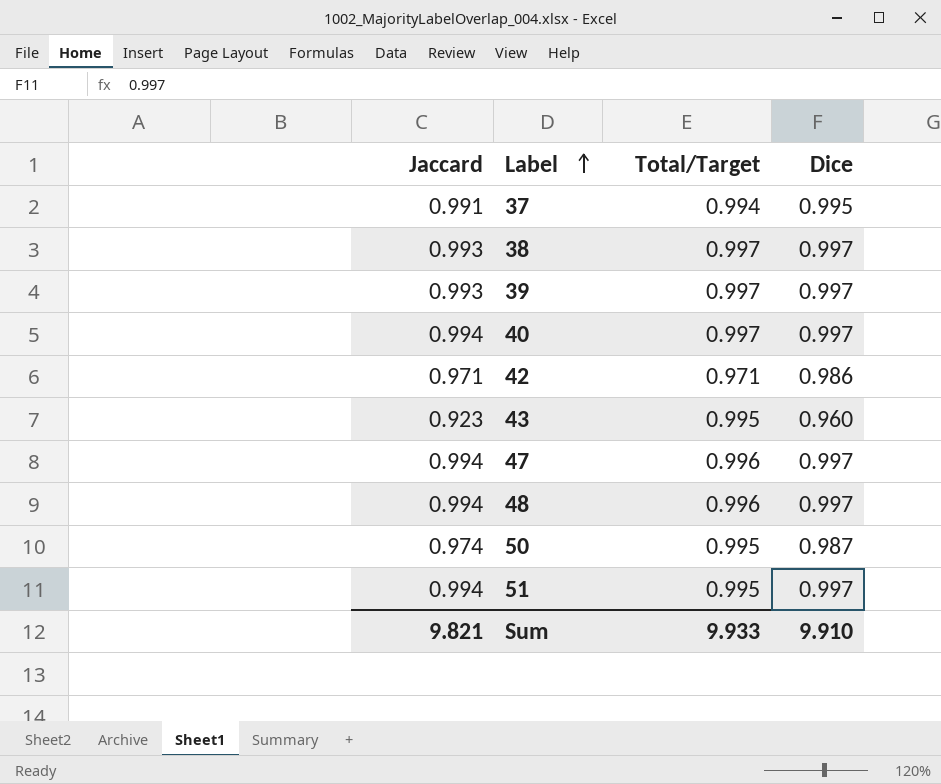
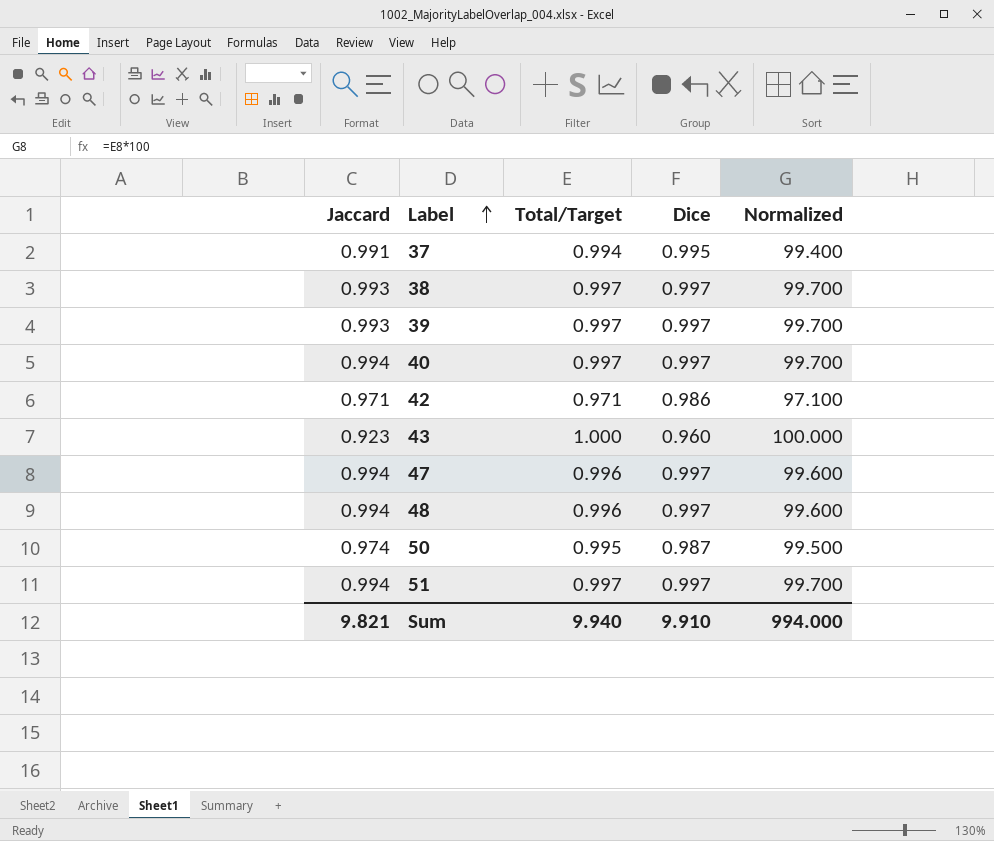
column Normalized | formula: none -> [Total/Target] * 100
43 | Total/Target: 0.995 -> 1.000
51 | Total/Target: 0.995 -> 0.997
Sum | Total/Target: 9.933 -> 9.940

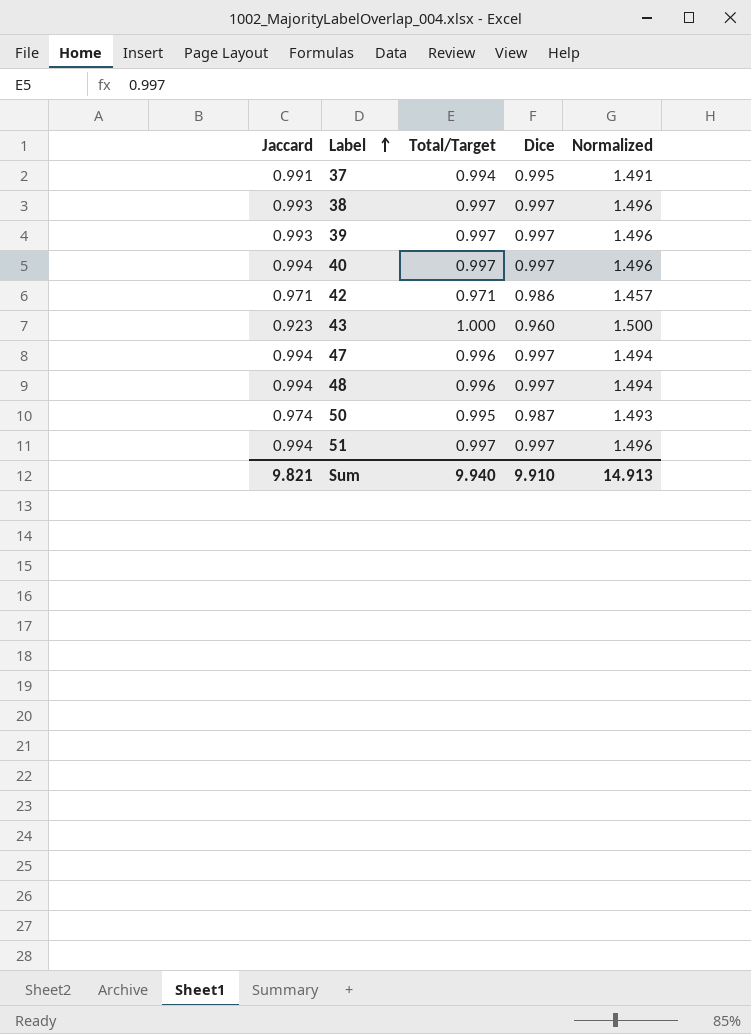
column Normalized | formula: [Total/Target] * 100 -> [Total/Target] * 1.5
Sum | Normalized: 994.000 -> 14.913

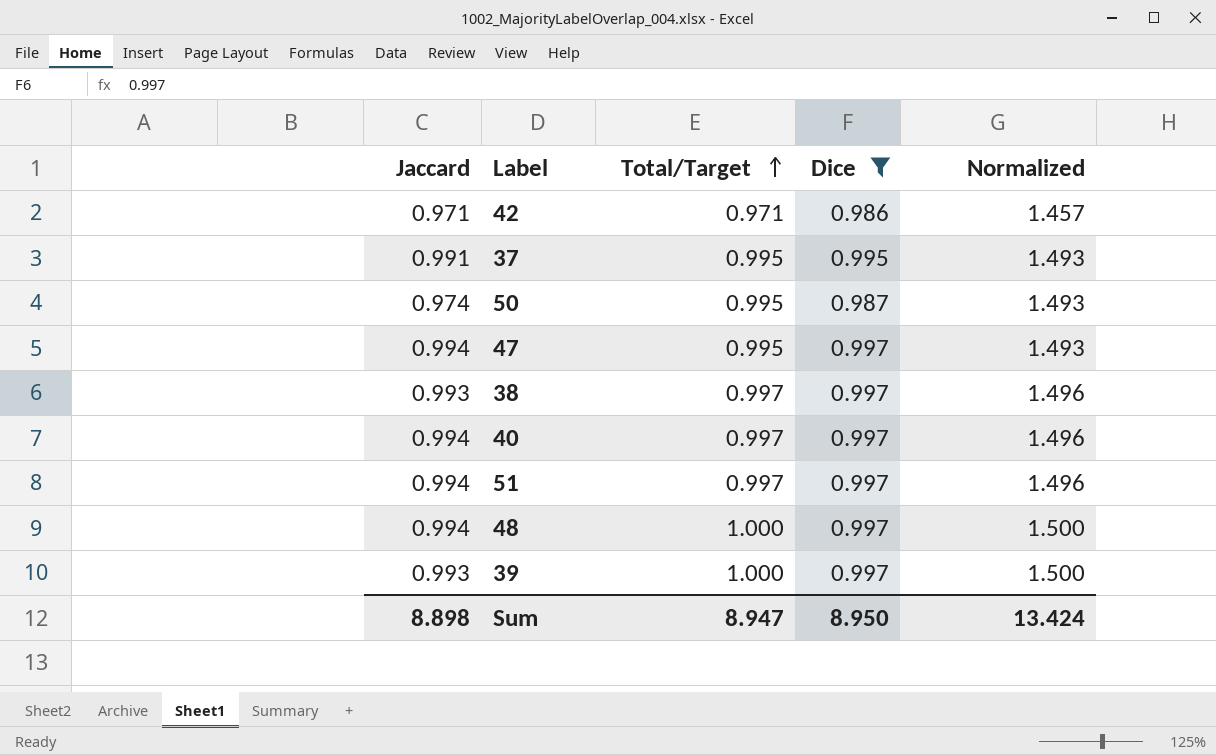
filter: none -> Dice != 0.960
row order: Label ascending -> Total/Target ascending
37 | Total/Target: 0.994 -> 0.995
37 | Normalized: 1.491 -> 1.493
47 | Total/Target: 0.996 -> 0.995
47 | Normalized: 1.494 -> 1.493
48 | Total/Target: 0.996 -> 1.000
48 | Normalized: 1.494 -> 1.500
39 | Total/Target: 0.997 -> 1.000
39 | Normalized: 1.496 -> 1.500
Sum | Jaccard: 9.821 -> 8.898
Sum | Total/Target: 9.940 -> 8.947
Sum | Dice: 9.910 -> 8.950
Sum | Normalized: 14.913 -> 13.424

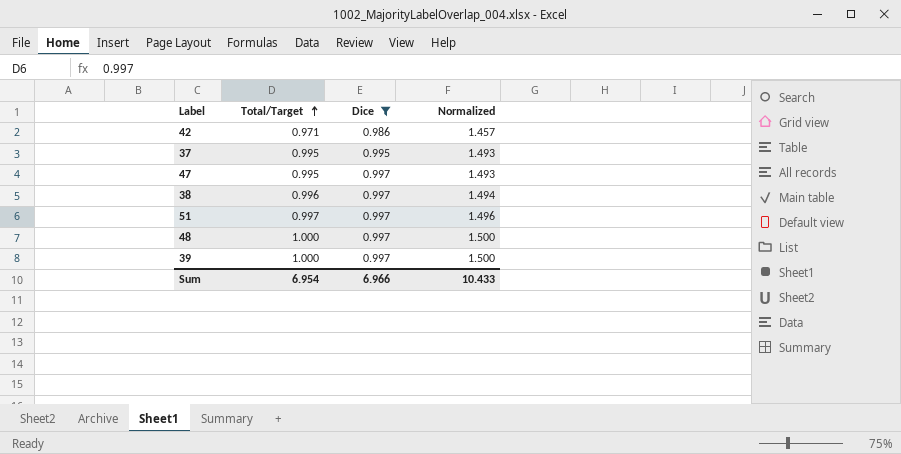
column Jaccard | position: 1 -> none
row 50: 0.974 | 0.995 | 0.987 | 1.493 -> none
row 40: 0.994 | 0.997 | 0.997 | 1.496 -> none
38 | Total/Target: 0.997 -> 0.996
38 | Normalized: 1.496 -> 1.494
Sum | Total/Target: 8.947 -> 6.954
Sum | Dice: 8.950 -> 6.966
Sum | Normalized: 13.424 -> 10.433

